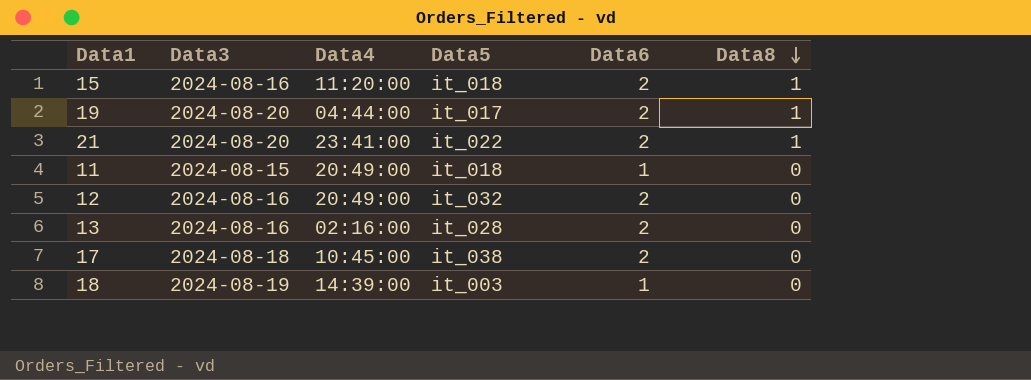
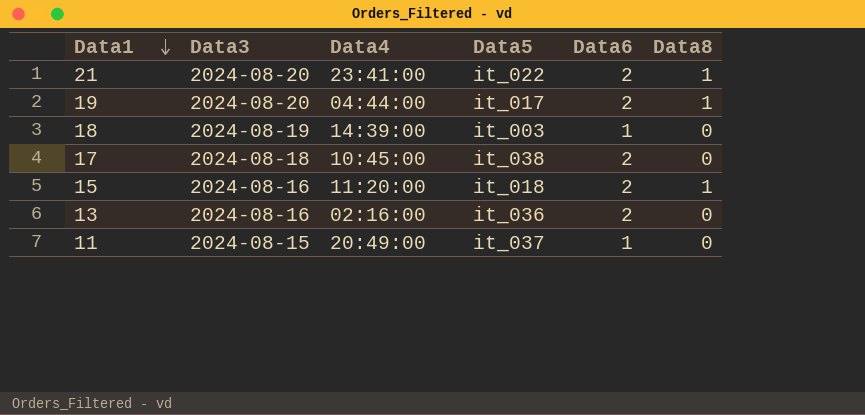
row order: Data8 descending -> Data1 descending
row 12: 2024-08-16 | 20:49:00 | it_032 | 2 | 0 -> none
13 | Data5: it_028 -> it_036
11 | Data5: it_018 -> it_037

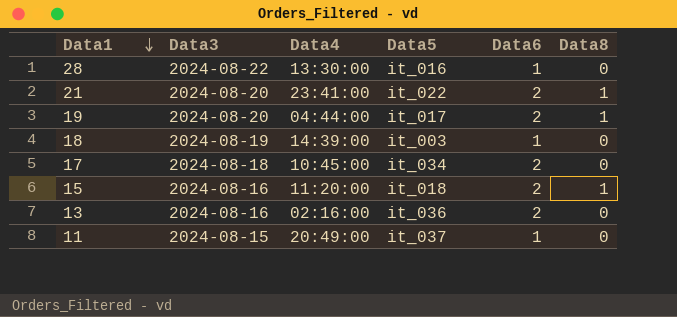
row 28: none -> 2024-08-22 | 13:30:00 | it_016 | 1 | 0
17 | Data5: it_038 -> it_034

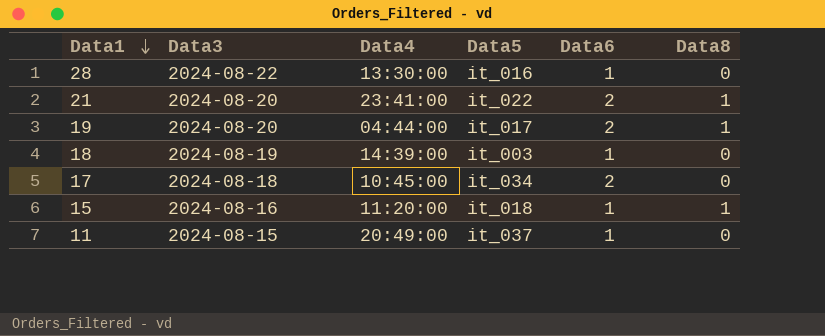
row 13: 2024-08-16 | 02:16:00 | it_036 | 2 | 0 -> none
15 | Data6: 2 -> 1

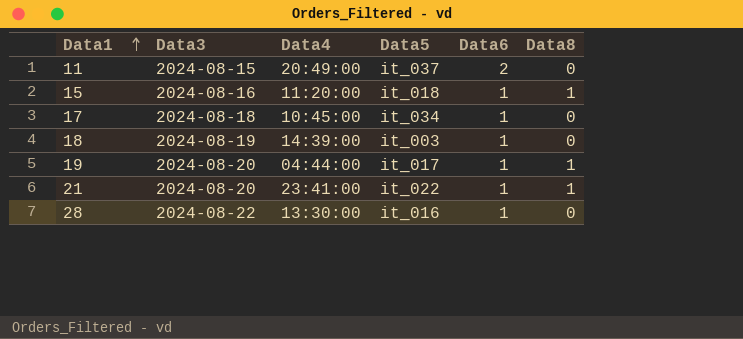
row order: Data1 descending -> Data1 ascending
11 | Data6: 1 -> 2
17 | Data6: 2 -> 1
19 | Data6: 2 -> 1
21 | Data6: 2 -> 1

